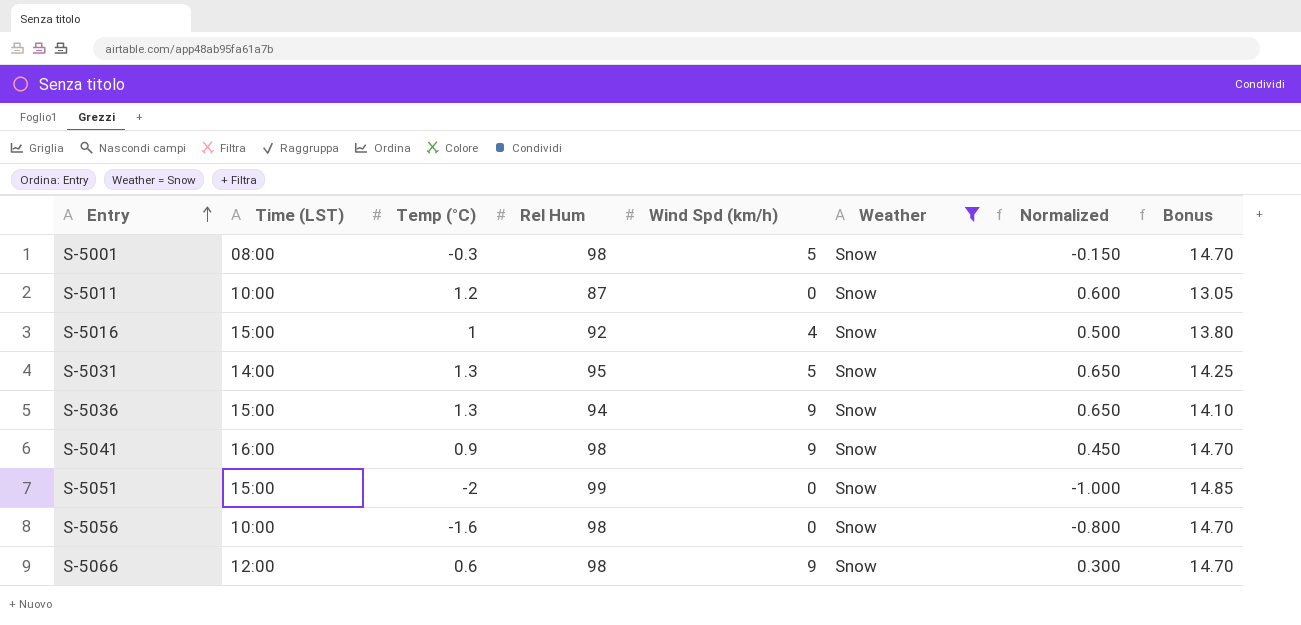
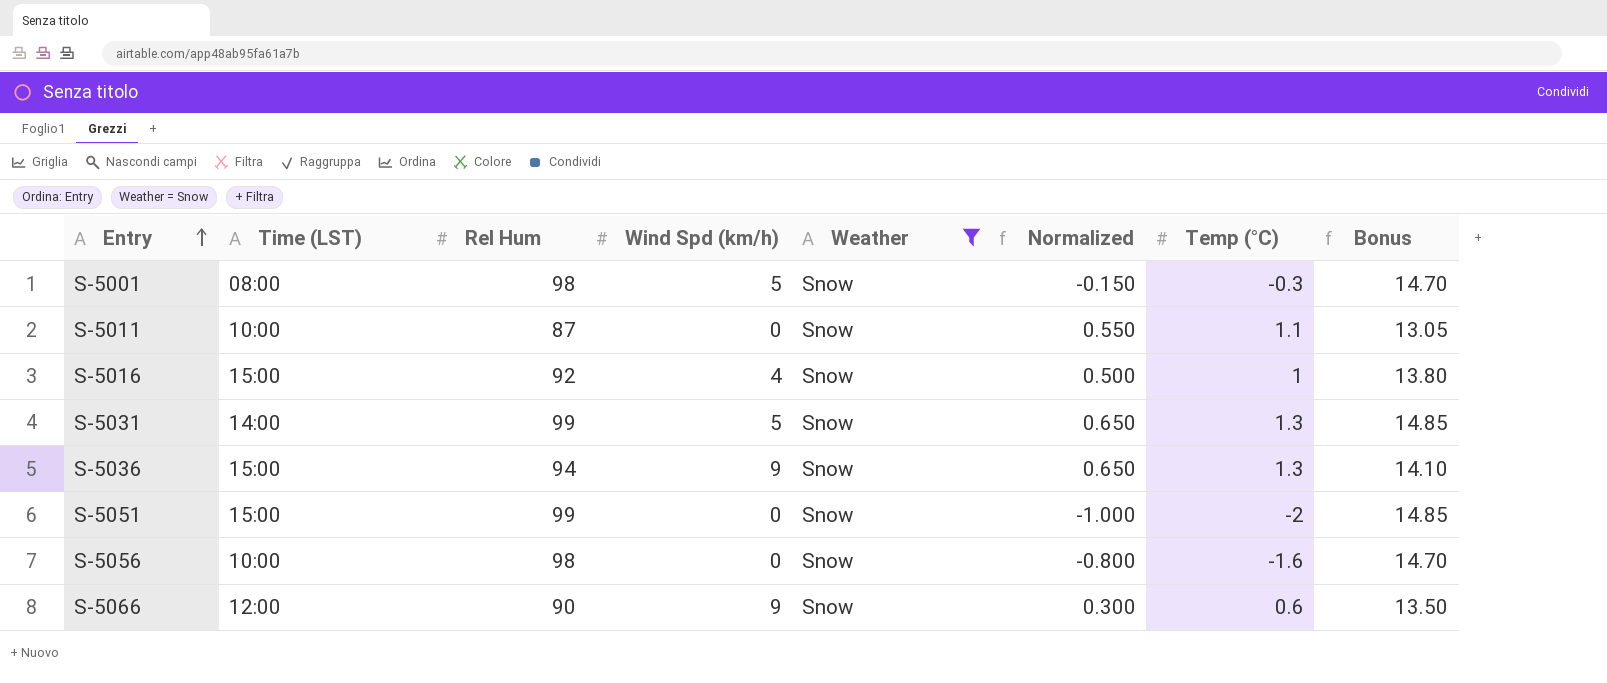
column Temp (°C) | position: 3 -> 7
row S-5041: 16:00 | 0.9 | 98 | 9 | Snow | 0.450 | 14.70 -> none
S-5011 | Normalized: 0.600 -> 0.550
S-5011 | Temp (°C): 1.2 -> 1.1
S-5031 | Rel Hum: 95 -> 99
S-5031 | Bonus: 14.25 -> 14.85
S-5066 | Rel Hum: 98 -> 90
S-5066 | Bonus: 14.70 -> 13.50

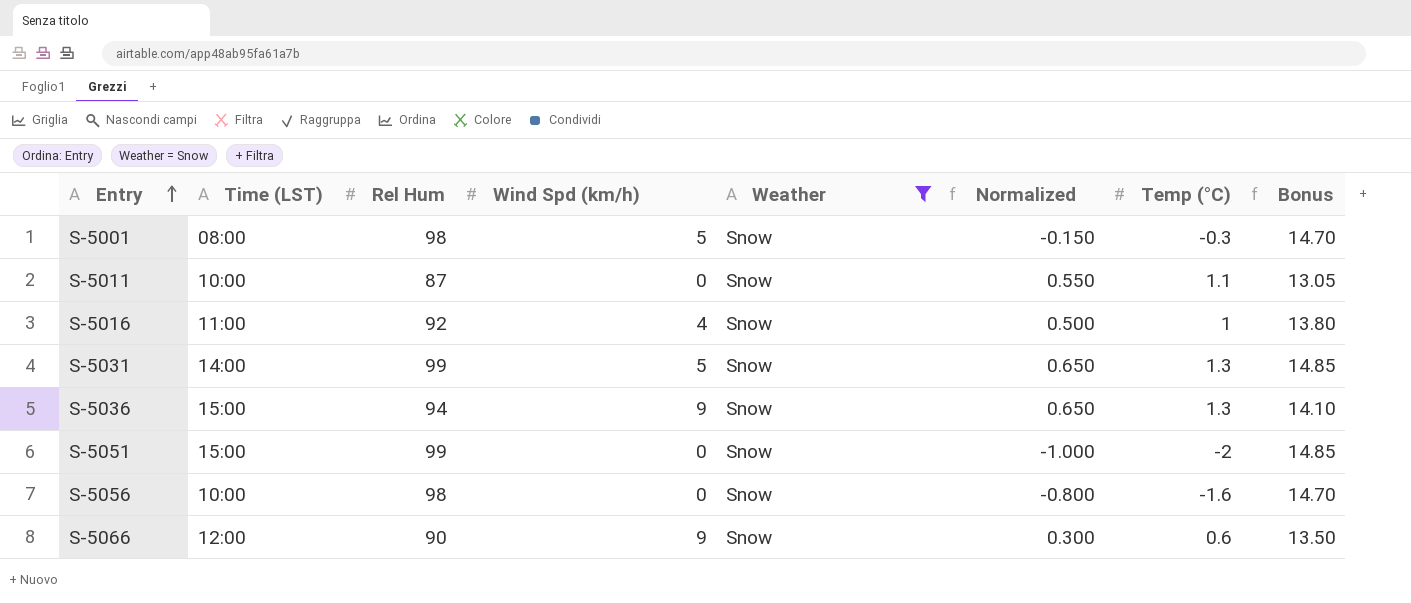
S-5016 | Time (LST): 15:00 -> 11:00

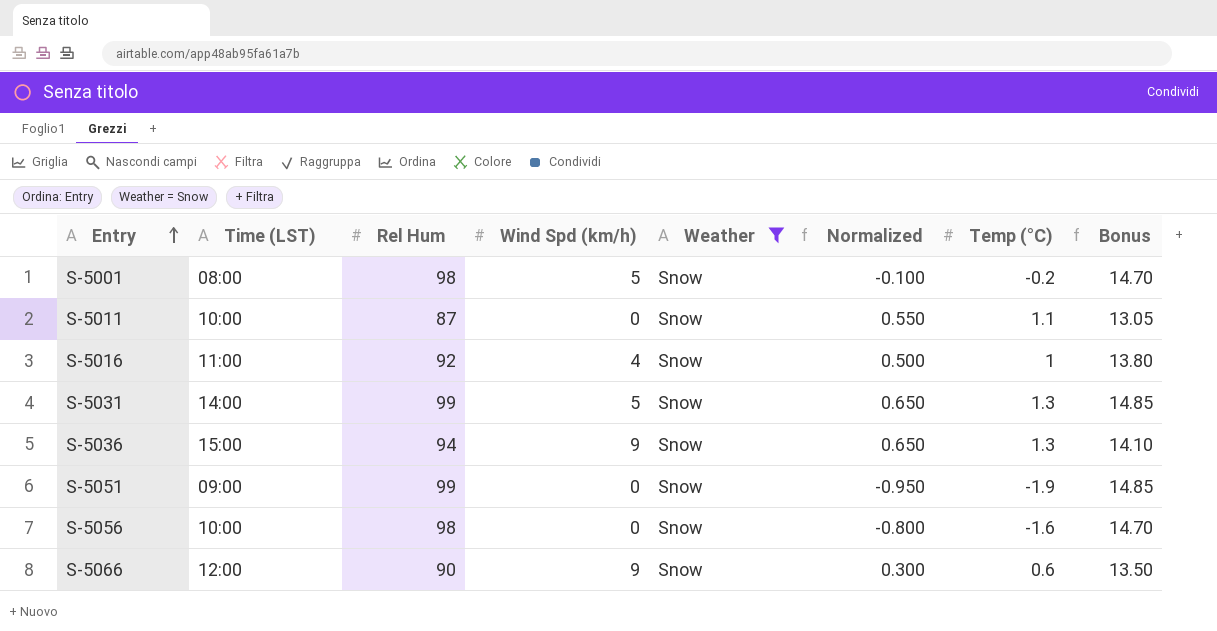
S-5001 | Normalized: -0.150 -> -0.100
S-5001 | Temp (°C): -0.3 -> -0.2
S-5051 | Time (LST): 15:00 -> 09:00
S-5051 | Normalized: -1.000 -> -0.950
S-5051 | Temp (°C): -2 -> -1.9

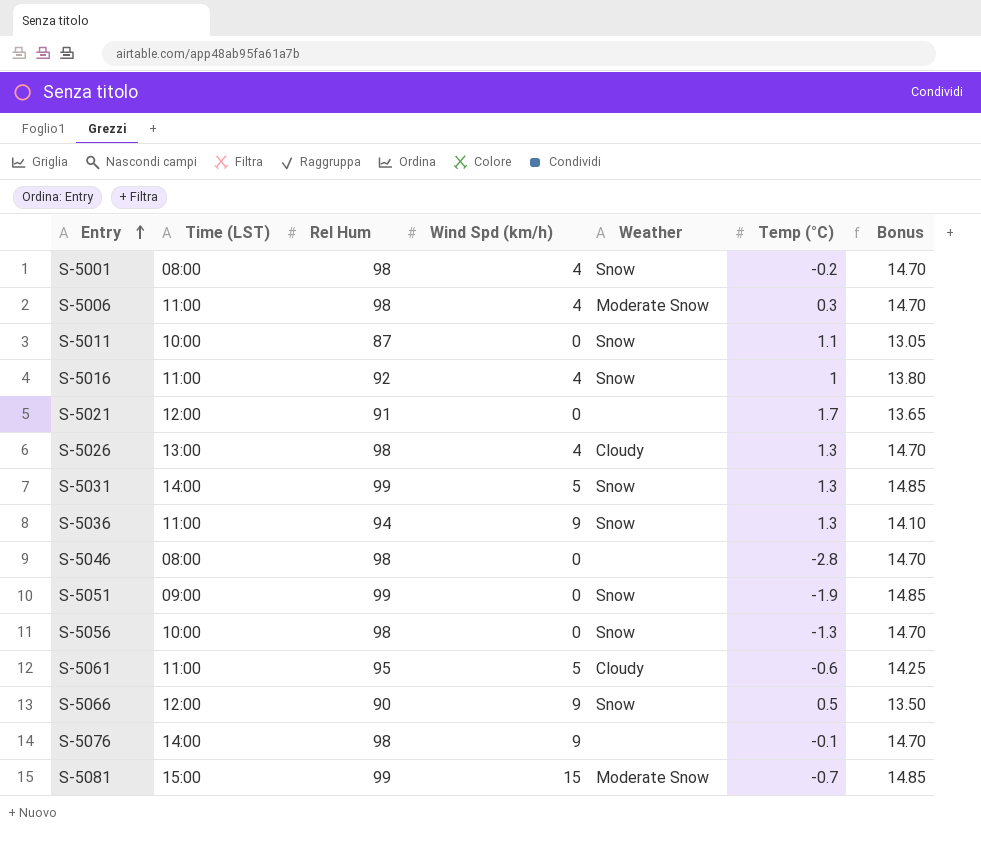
filter: Weather = Snow -> none
column Normalized | formula: [Temp (°C)] * 0.5 -> none
S-5001 | Wind Spd (km/h): 5 -> 4
S-5036 | Time (LST): 15:00 -> 11:00
S-5056 | Temp (°C): -1.6 -> -1.3
S-5066 | Temp (°C): 0.6 -> 0.5

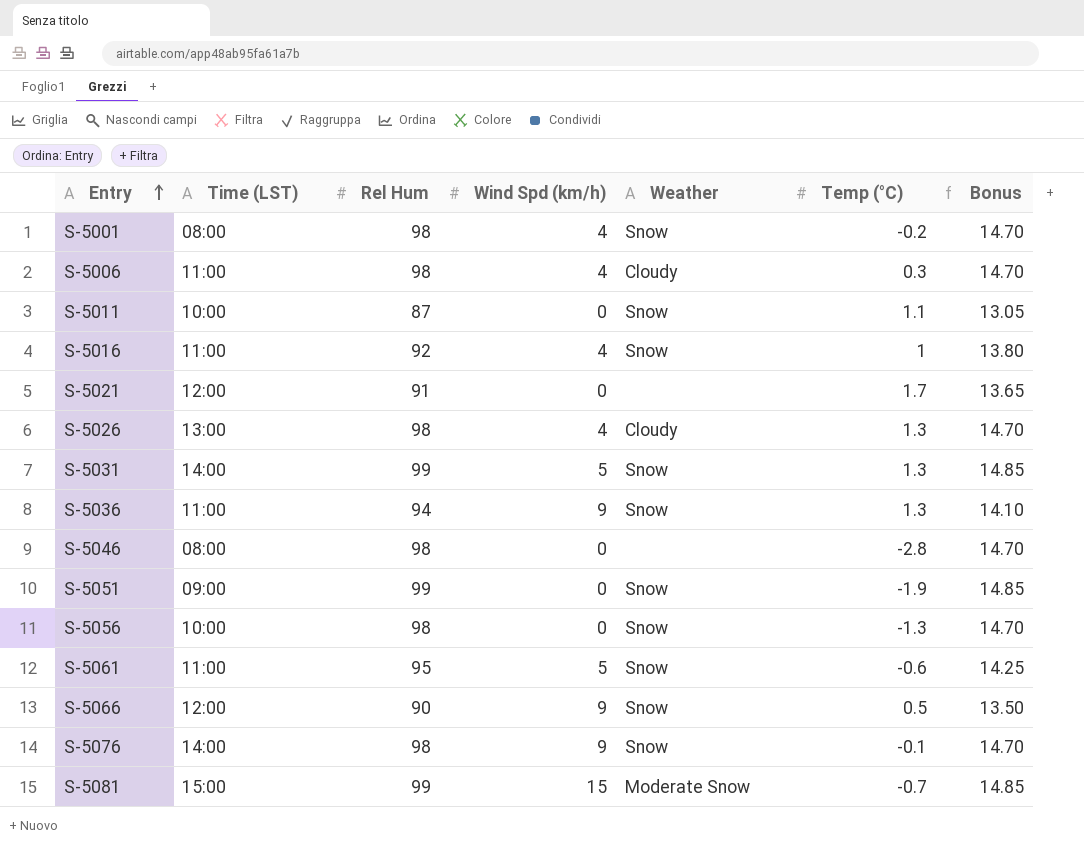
S-5006 | Weather: Moderate Snow -> Cloudy
S-5061 | Weather: Cloudy -> Snow
S-5076 | Weather: none -> Snow

